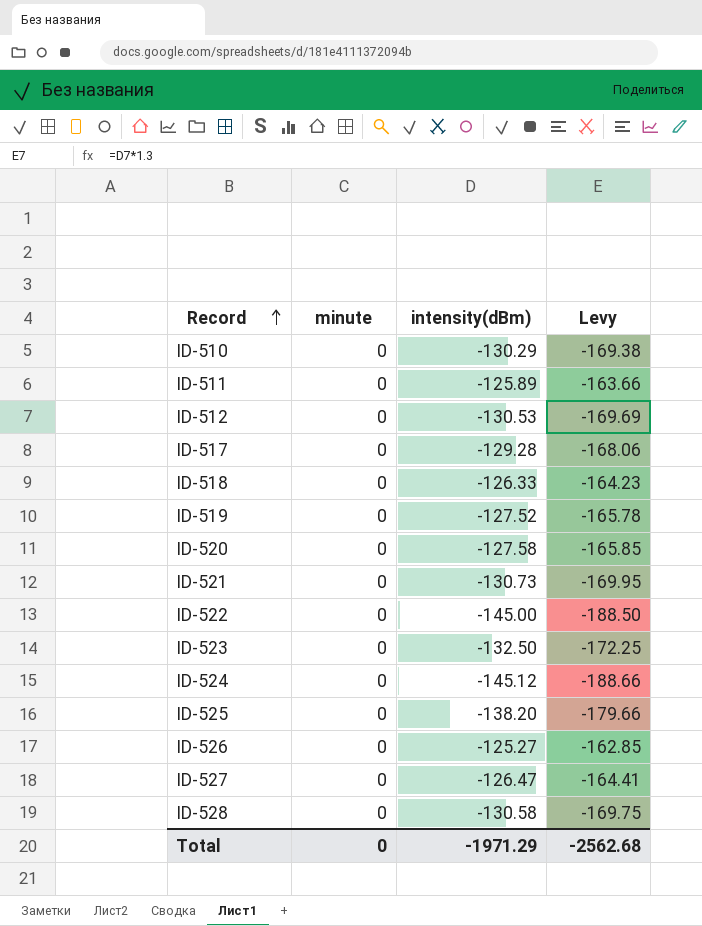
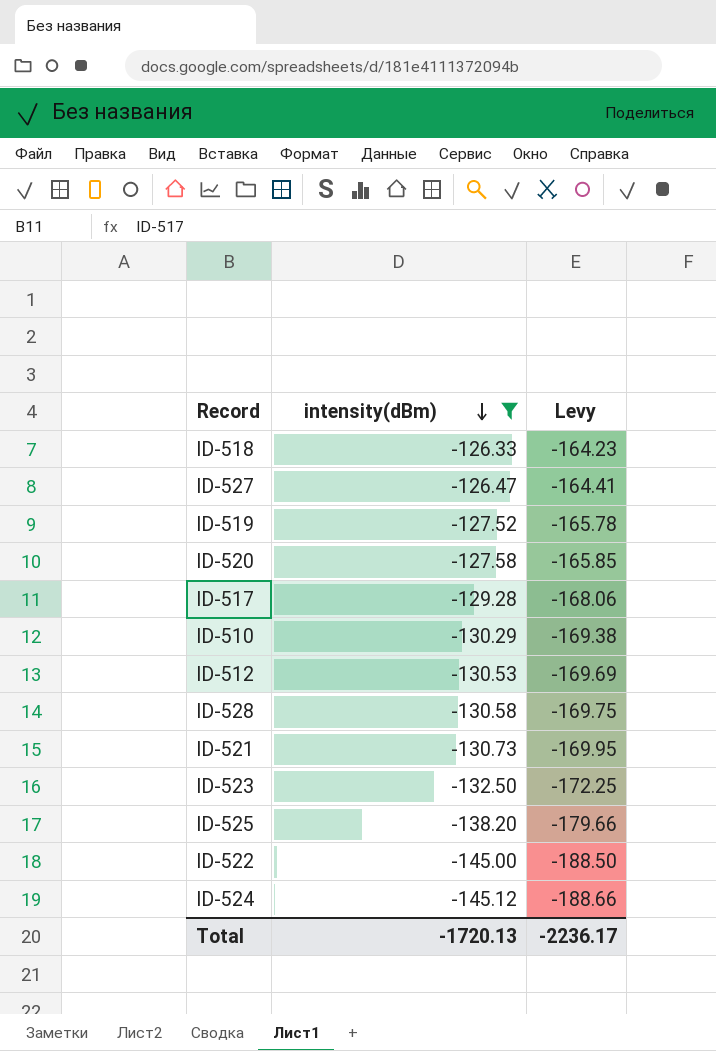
filter: none -> intensity(dBm) <= -126.33
row order: Record ascending -> intensity(dBm) descending
column minute | position: 2 -> none
Total | intensity(dBm): -1971.29 -> -1720.13
Total | Levy: -2562.68 -> -2236.17

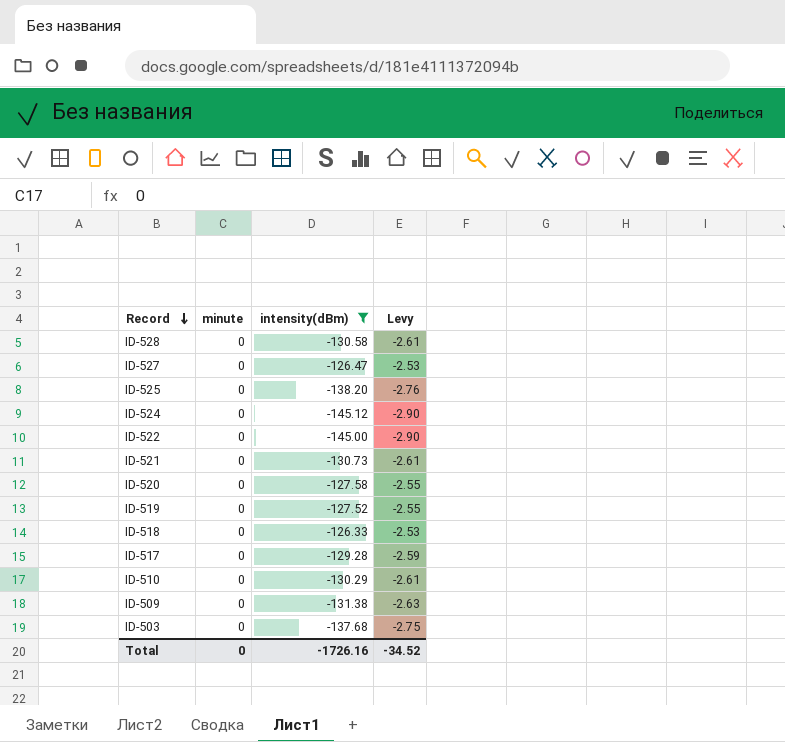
row order: intensity(dBm) descending -> Record descending
column minute | position: none -> 2
column Levy | formula: [intensity(dBm)] * 1.3 -> [intensity(dBm)] * 0.02
row ID-512: -130.53 | -169.69 -> none
row ID-523: -132.50 | -172.25 -> none
row ID-509: none -> 0 | -131.38 | -2.63
row ID-503: none -> 0 | -137.68 | -2.75
Total | intensity(dBm): -1720.13 -> -1726.16
Total | Levy: -2236.17 -> -34.52

